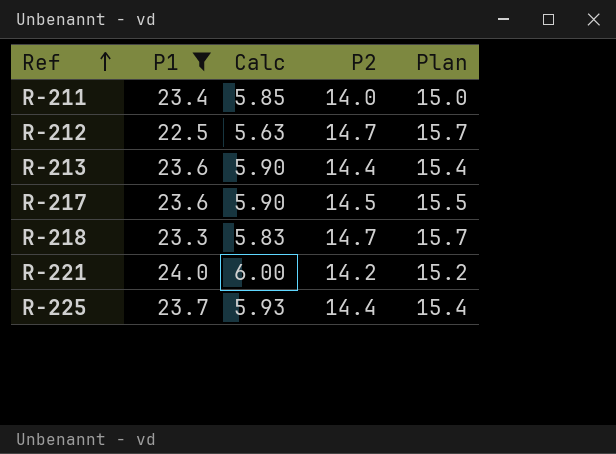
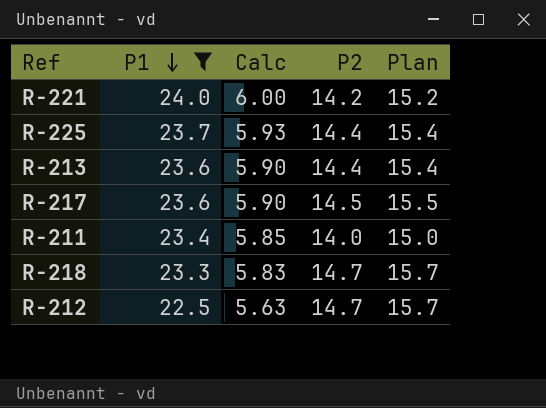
row order: Ref ascending -> P1 descending

